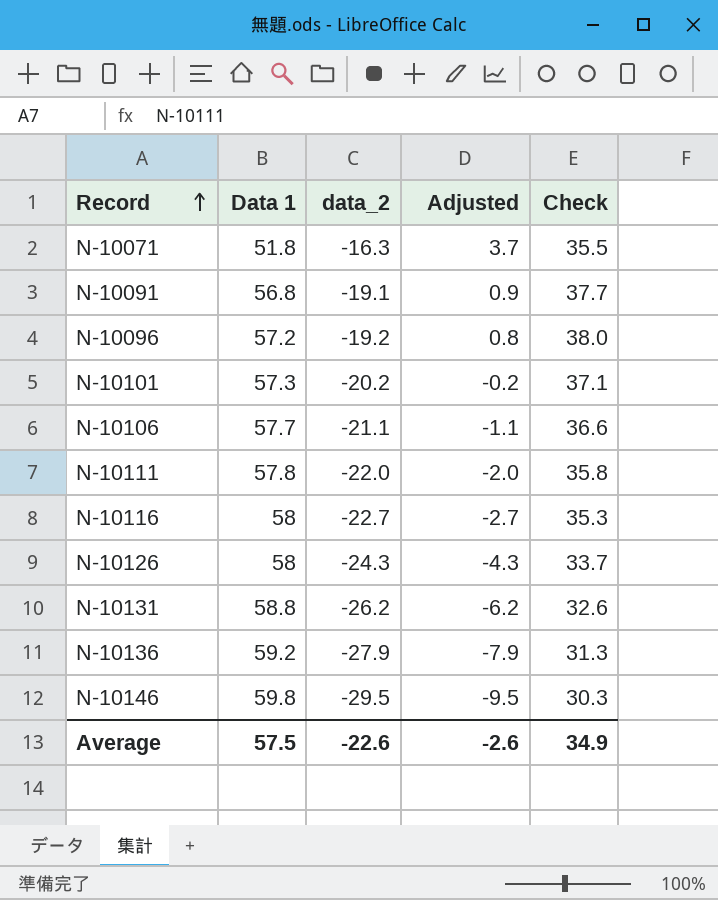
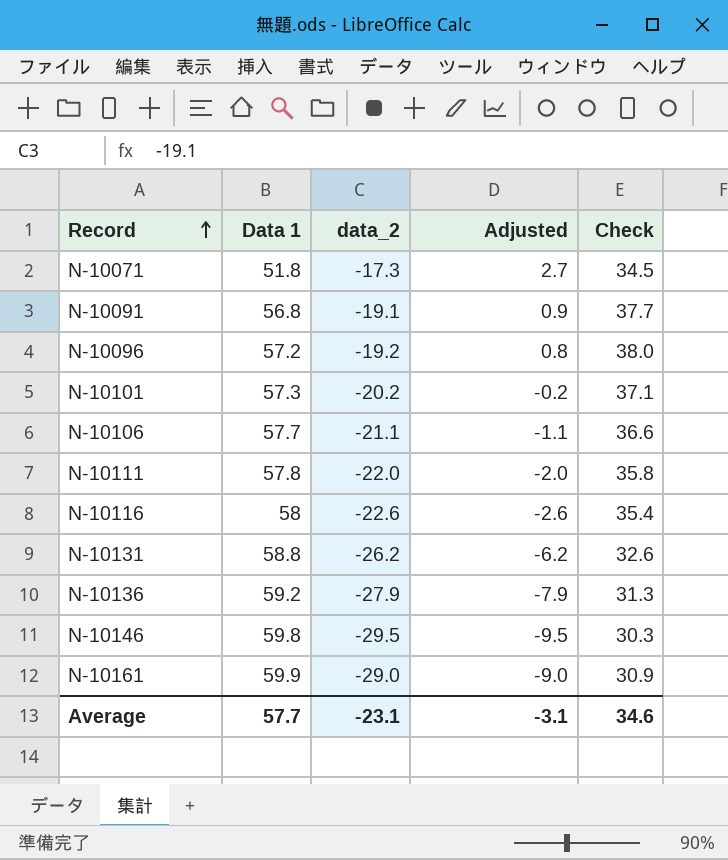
row N-10126: 58 | -24.3 | -4.3 | 33.7 -> none
N-10071 | data_2: -16.3 -> -17.3
N-10071 | Adjusted: 3.7 -> 2.7
N-10071 | Check: 35.5 -> 34.5
N-10116 | data_2: -22.7 -> -22.6
N-10116 | Adjusted: -2.7 -> -2.6
N-10116 | Check: 35.3 -> 35.4
row N-10161: none -> 59.9 | -29.0 | -9.0 | 30.9
Average | Data 1: 57.5 -> 57.7
Average | data_2: -22.6 -> -23.1
Average | Adjusted: -2.6 -> -3.1
Average | Check: 34.9 -> 34.6

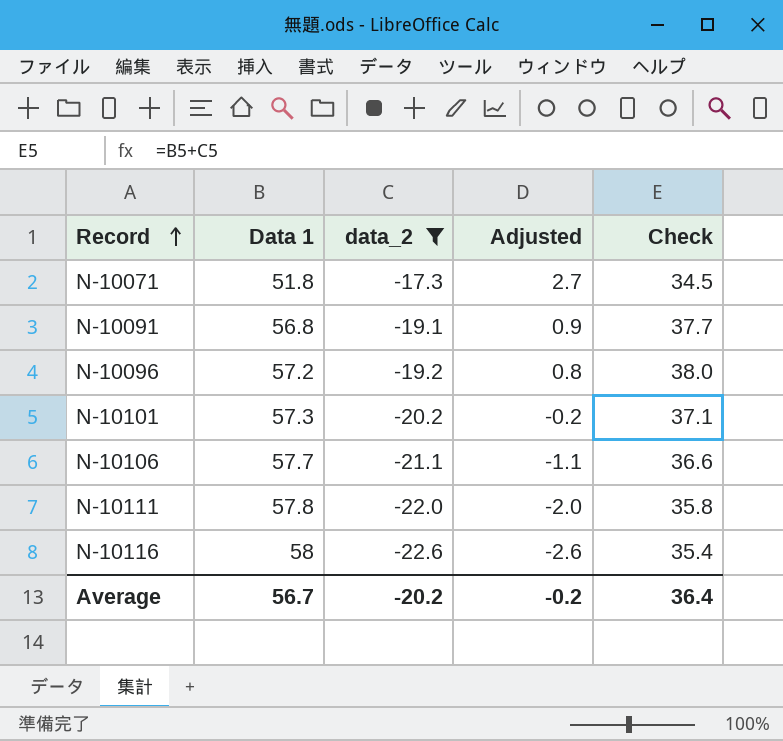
filter: none -> data_2 >= -22.6
Average | Data 1: 57.7 -> 56.7
Average | data_2: -23.1 -> -20.2
Average | Adjusted: -3.1 -> -0.2
Average | Check: 34.6 -> 36.4

